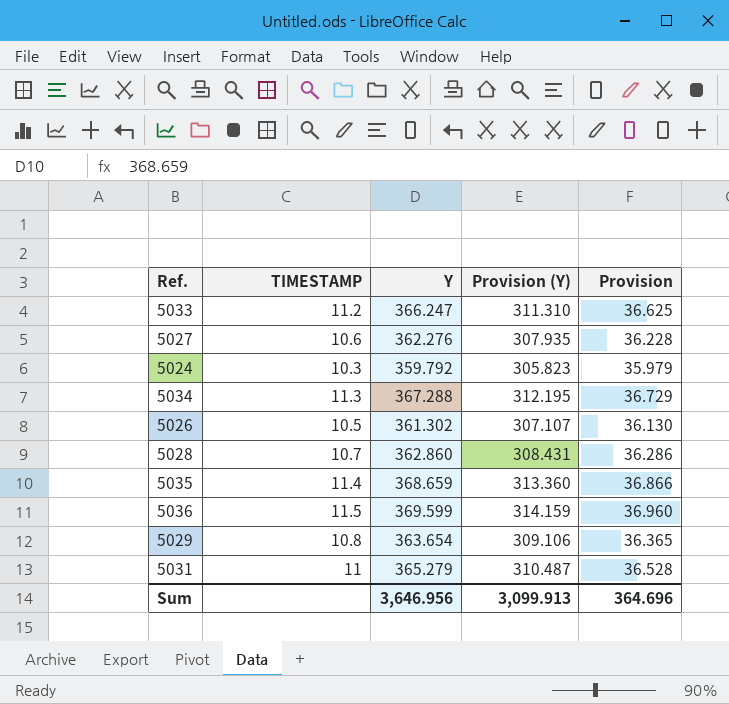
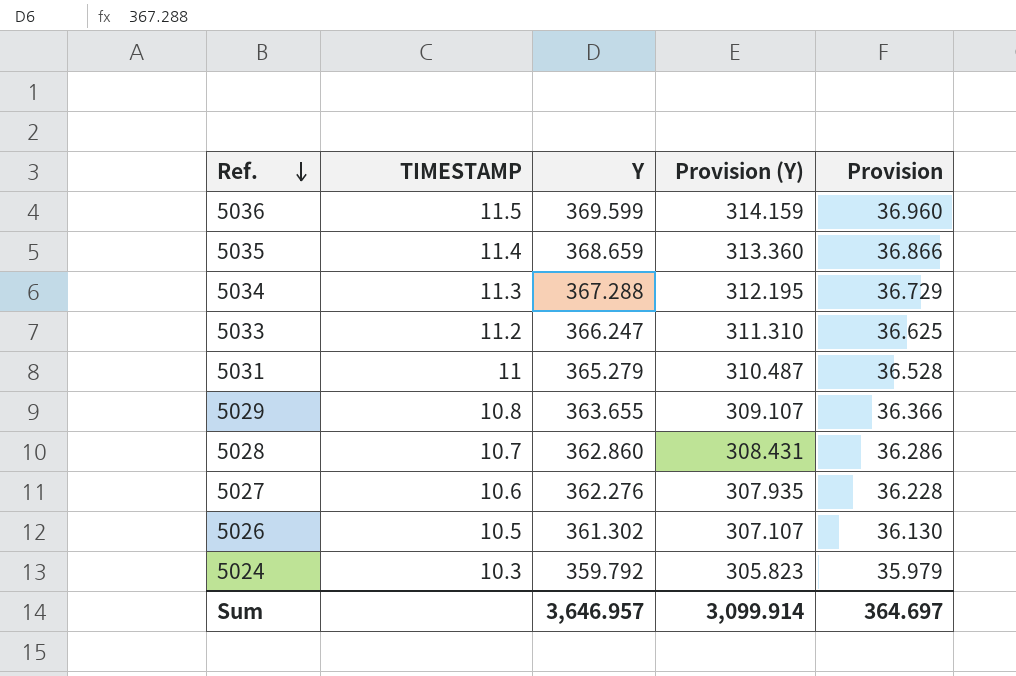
row order: none -> Ref. descending
5029 | Y: 363.654 -> 363.655
5029 | Provision (Y): 309.106 -> 309.107
5029 | Provision: 36.365 -> 36.366
Sum | Y: 3,646.956 -> 3,646.957
Sum | Provision (Y): 3,099.913 -> 3,099.914
Sum | Provision: 364.696 -> 364.697

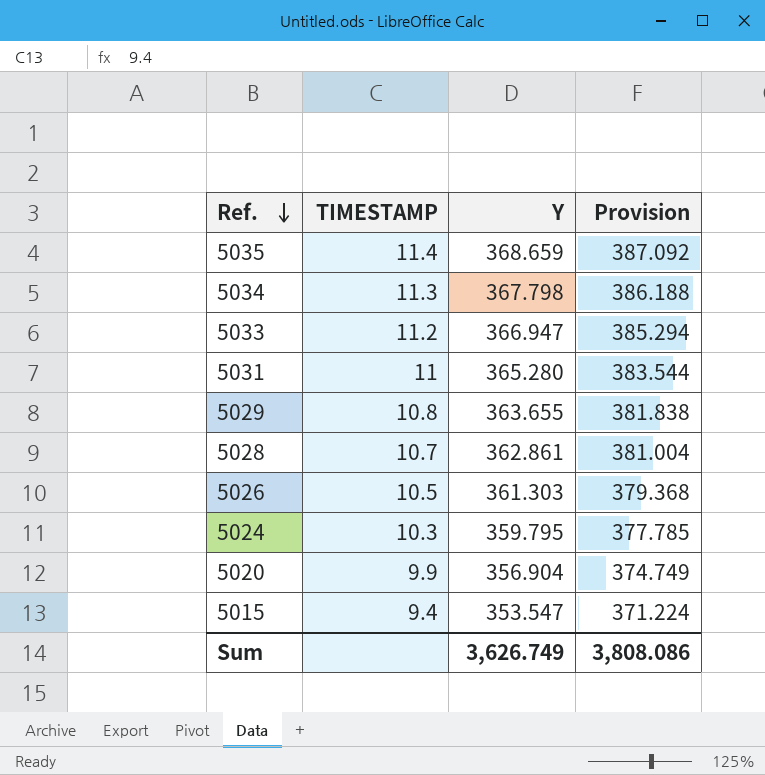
column Provision (Y) | formula: [Y] * 0.85 -> none
column Provision | formula: [Y] * 0.1 -> [Y] * 1.05
row 5036: 11.5 | 369.599 | 314.159 | 36.960 -> none
row 5027: 10.6 | 362.276 | 307.935 | 36.228 -> none
5034 | Y: 367.288 -> 367.798
5033 | Y: 366.247 -> 366.947
5031 | Y: 365.279 -> 365.280
5028 | Y: 362.860 -> 362.861
5026 | Y: 361.302 -> 361.303
5024 | Y: 359.792 -> 359.795
row 5020: none -> 9.9 | 356.904 | 374.749
row 5015: none -> 9.4 | 353.547 | 371.224
Sum | Y: 3,646.957 -> 3,626.749
Sum | Provision: 364.697 -> 3,808.086

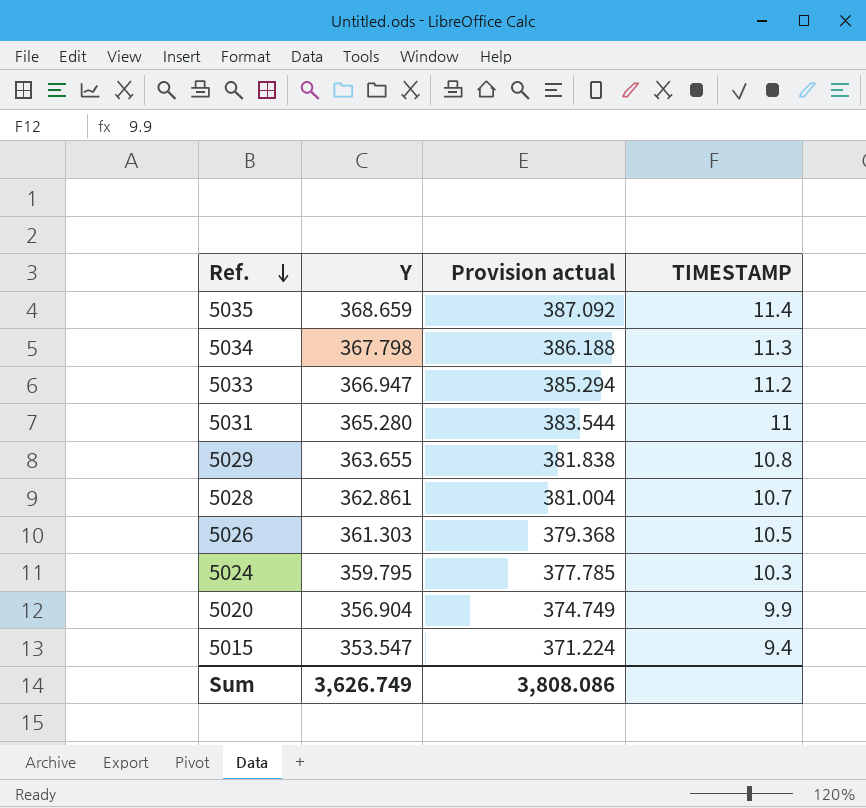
column name: Provision -> Provision actual
column TIMESTAMP | position: 2 -> 4

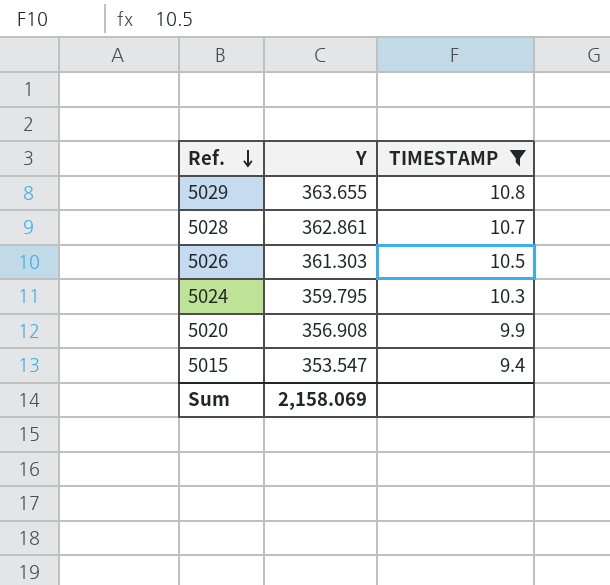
filter: none -> TIMESTAMP <= 10.8
column Provision actual | formula: [Y] * 1.05 -> none
5020 | Y: 356.904 -> 356.908
Sum | Y: 3,626.749 -> 2,158.069

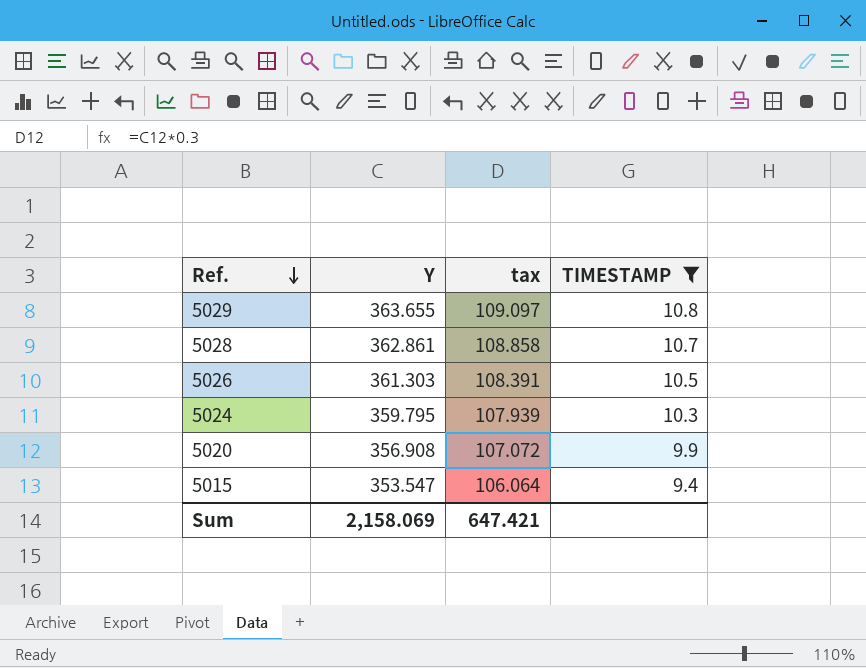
column tax | formula: none -> [Y] * 0.3

